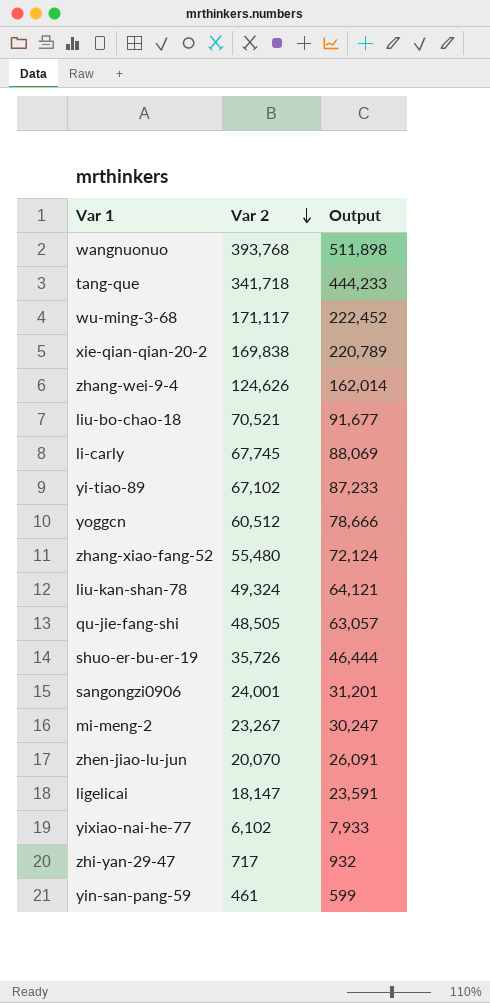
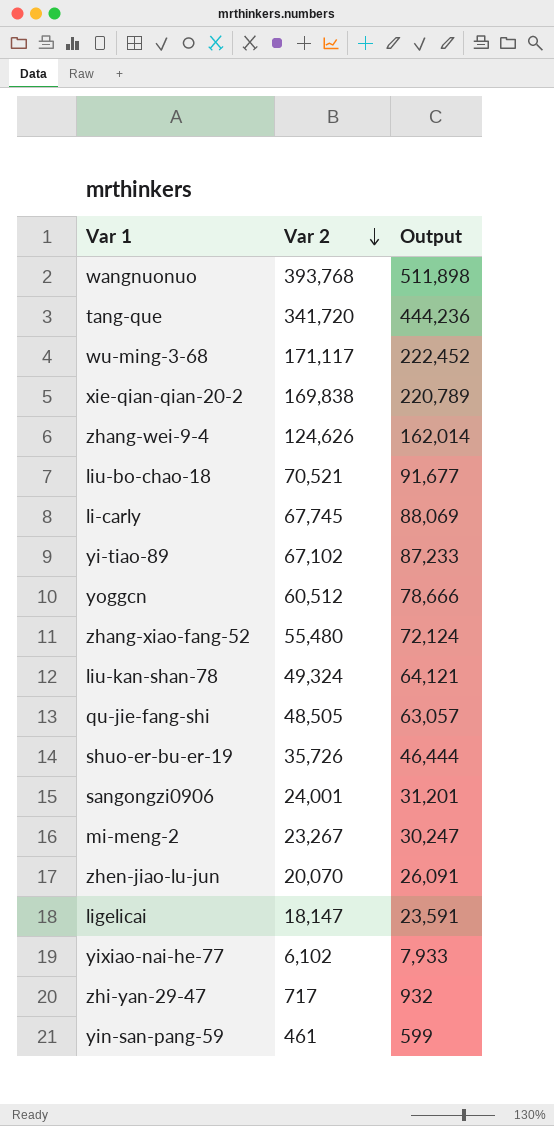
tang-que | Var 2: 341,718 -> 341,720
tang-que | Output: 444,233 -> 444,236

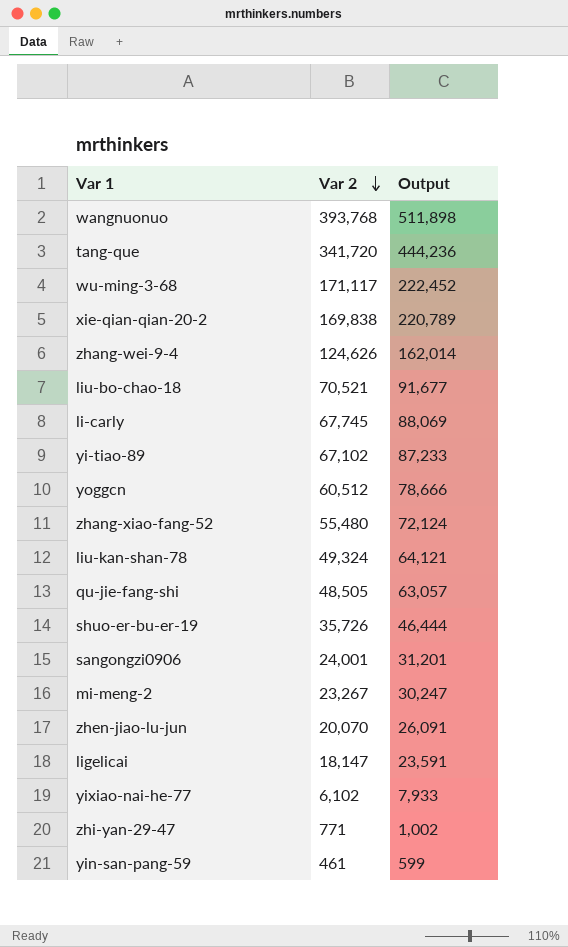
zhi-yan-29-47 | Var 2: 717 -> 771
zhi-yan-29-47 | Output: 932 -> 1,002

